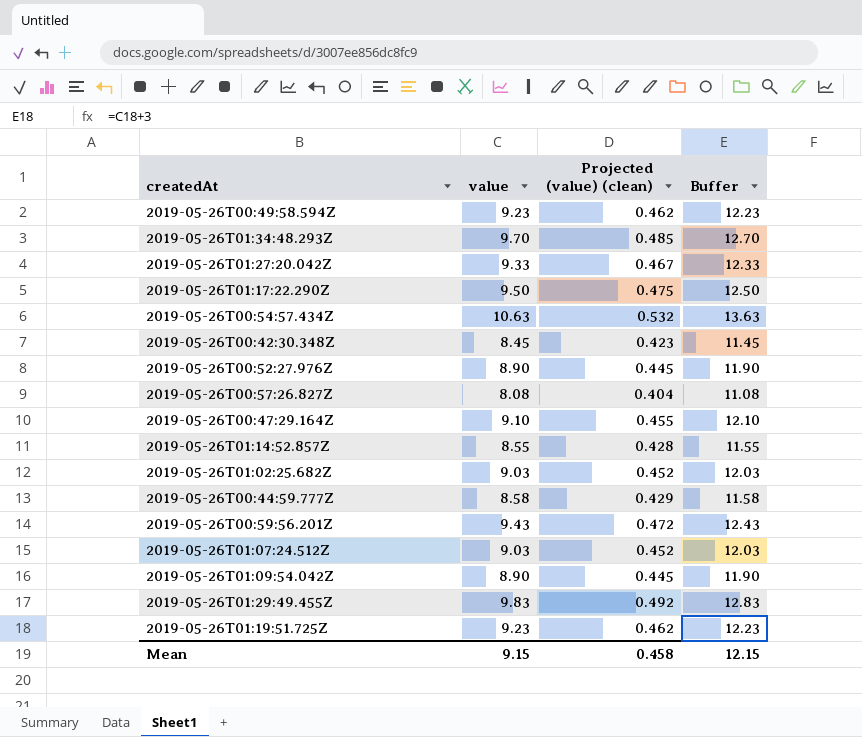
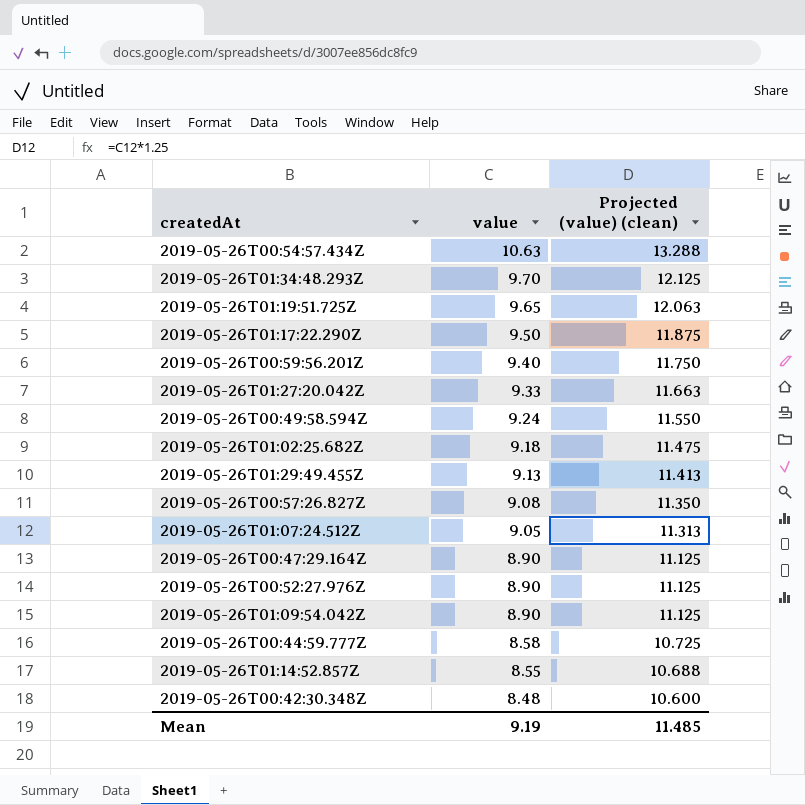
row order: none -> value descending
column Buffer | formula: [value] + 3 -> none
column Projected (value) (clean) | formula: [value] * 0.05 -> [value] * 1.25
2019-05-26T01:19:51.725Z | value: 9.23 -> 9.65
2019-05-26T00:59:56.201Z | value: 9.43 -> 9.40
2019-05-26T00:49:58.594Z | value: 9.23 -> 9.24
2019-05-26T01:02:25.682Z | value: 9.03 -> 9.18
2019-05-26T01:29:49.455Z | value: 9.83 -> 9.13
2019-05-26T00:57:26.827Z | value: 8.08 -> 9.08
2019-05-26T01:07:24.512Z | value: 9.03 -> 9.05
2019-05-26T00:47:29.164Z | value: 9.10 -> 8.90
2019-05-26T00:42:30.348Z | value: 8.45 -> 8.48
Mean | value: 9.15 -> 9.19
Mean | Projected (value) (clean): 0.458 -> 11.485

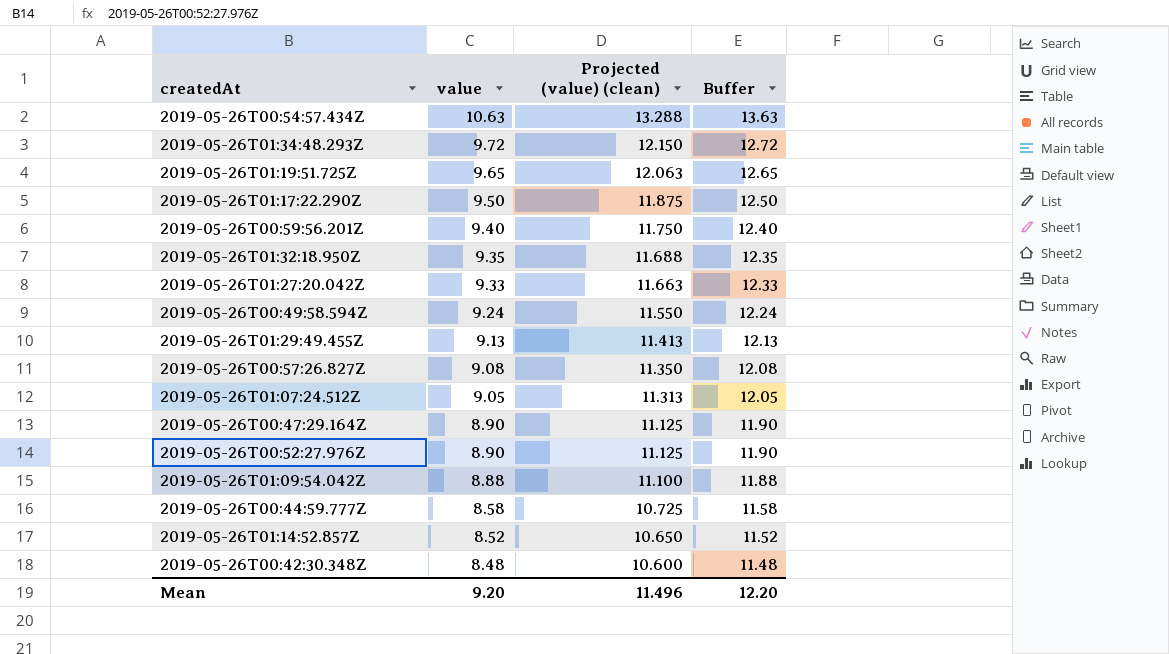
column Buffer | formula: none -> [value] + 3
row 2019-05-26T01:02:25.682Z: 9.18 | 11.475 -> none
2019-05-26T01:34:48.293Z | value: 9.70 -> 9.72
2019-05-26T01:34:48.293Z | Projected (value) (clean): 12.125 -> 12.150
row 2019-05-26T01:32:18.950Z: none -> 9.35 | 11.688 | 12.35
2019-05-26T01:09:54.042Z | value: 8.90 -> 8.88
2019-05-26T01:09:54.042Z | Projected (value) (clean): 11.125 -> 11.100
2019-05-26T01:14:52.857Z | value: 8.55 -> 8.52
2019-05-26T01:14:52.857Z | Projected (value) (clean): 10.688 -> 10.650
Mean | value: 9.19 -> 9.20
Mean | Projected (value) (clean): 11.485 -> 11.496

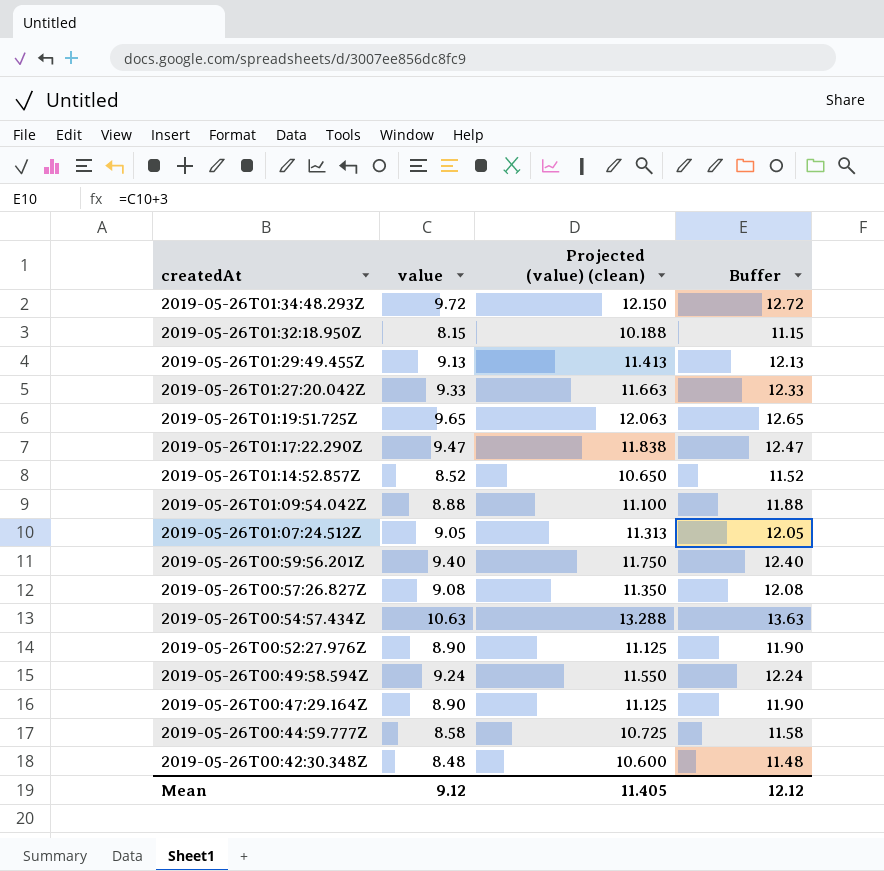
row order: value descending -> createdAt descending
2019-05-26T01:32:18.950Z | value: 9.35 -> 8.15
2019-05-26T01:32:18.950Z | Projected (value) (clean): 11.688 -> 10.188
2019-05-26T01:32:18.950Z | Buffer: 12.35 -> 11.15
2019-05-26T01:17:22.290Z | value: 9.50 -> 9.47
2019-05-26T01:17:22.290Z | Projected (value) (clean): 11.875 -> 11.838
2019-05-26T01:17:22.290Z | Buffer: 12.50 -> 12.47
Mean | value: 9.20 -> 9.12
Mean | Projected (value) (clean): 11.496 -> 11.405
Mean | Buffer: 12.20 -> 12.12

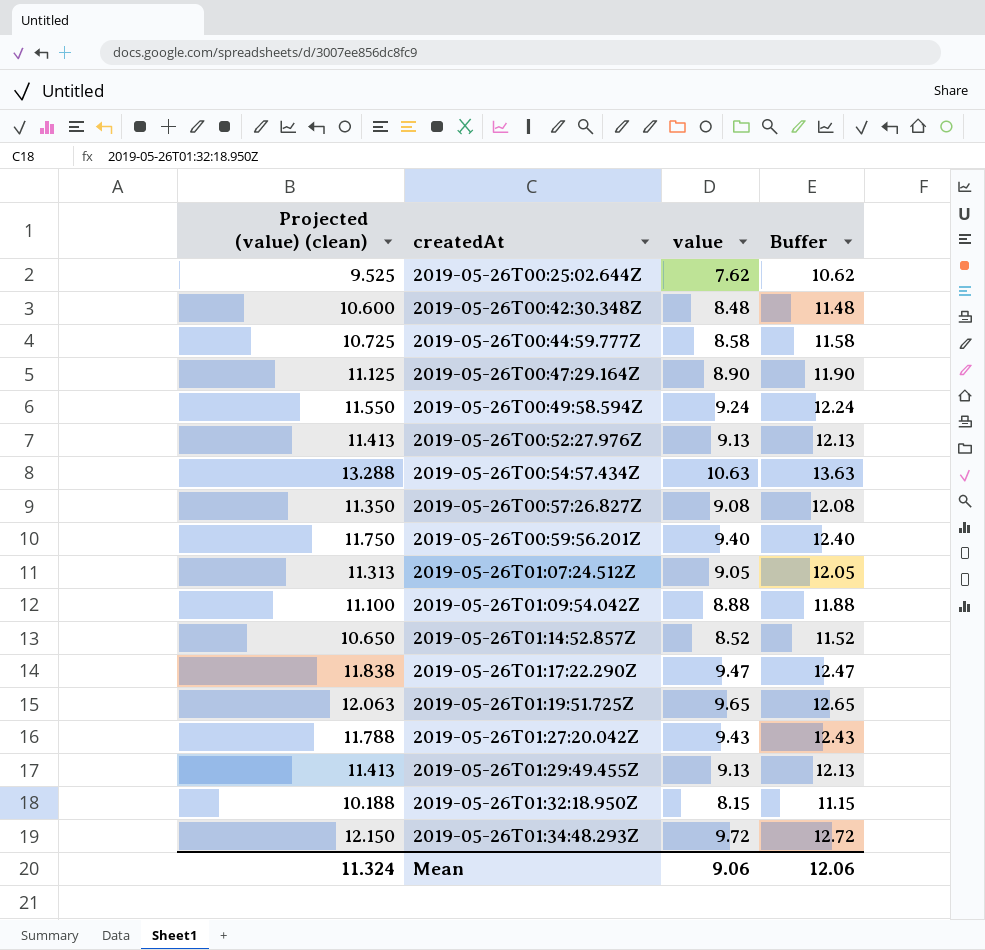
row order: createdAt descending -> createdAt ascending
column Projected (value) (clean) | position: 3 -> 1
row 2019-05-26T00:25:02.644Z: none -> 9.525 | 7.62 | 10.62
2019-05-26T00:52:27.976Z | Projected (value) (clean): 11.125 -> 11.413
2019-05-26T00:52:27.976Z | value: 8.90 -> 9.13
2019-05-26T00:52:27.976Z | Buffer: 11.90 -> 12.13
2019-05-26T01:27:20.042Z | Projected (value) (clean): 11.663 -> 11.788
2019-05-26T01:27:20.042Z | value: 9.33 -> 9.43
2019-05-26T01:27:20.042Z | Buffer: 12.33 -> 12.43
Mean | Projected (value) (clean): 11.405 -> 11.324
Mean | value: 9.12 -> 9.06
Mean | Buffer: 12.12 -> 12.06

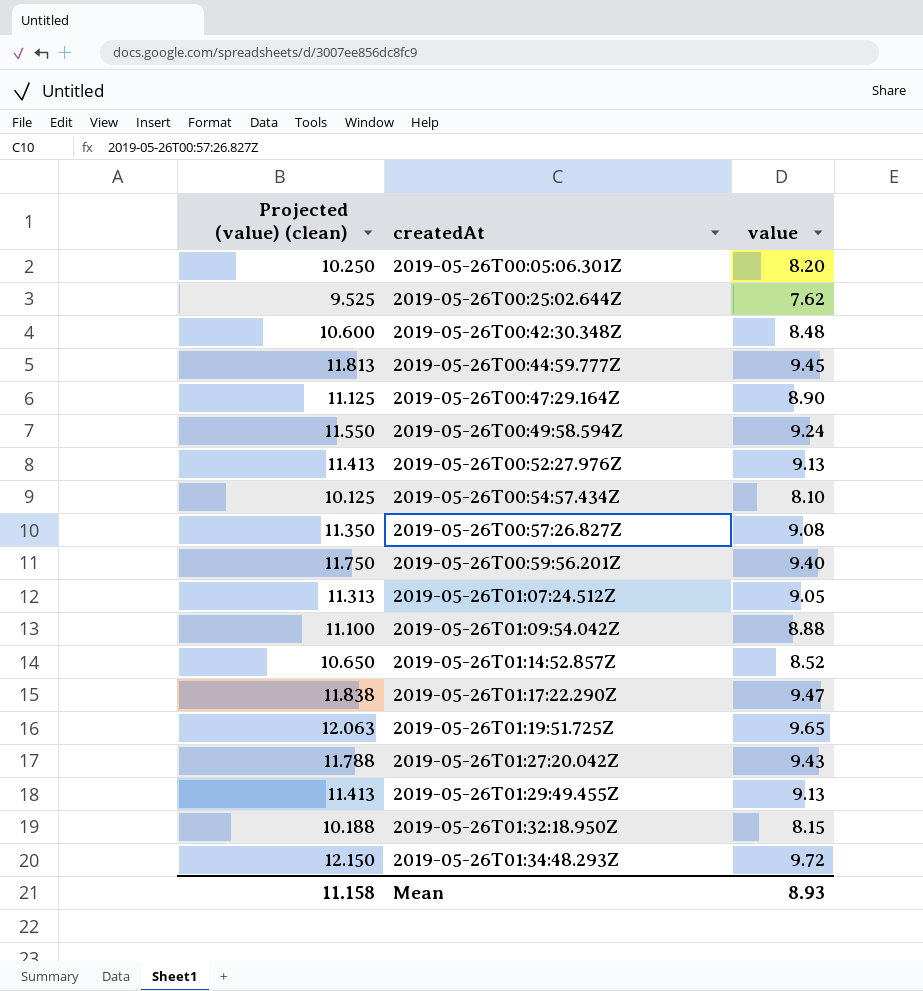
column Buffer | formula: [value] + 3 -> none
row 2019-05-26T00:05:06.301Z: none -> 10.250 | 8.20
2019-05-26T00:44:59.777Z | Projected (value) (clean): 10.725 -> 11.813
2019-05-26T00:44:59.777Z | value: 8.58 -> 9.45
2019-05-26T00:54:57.434Z | Projected (value) (clean): 13.288 -> 10.125
2019-05-26T00:54:57.434Z | value: 10.63 -> 8.10
Mean | Projected (value) (clean): 11.324 -> 11.158
Mean | value: 9.06 -> 8.93

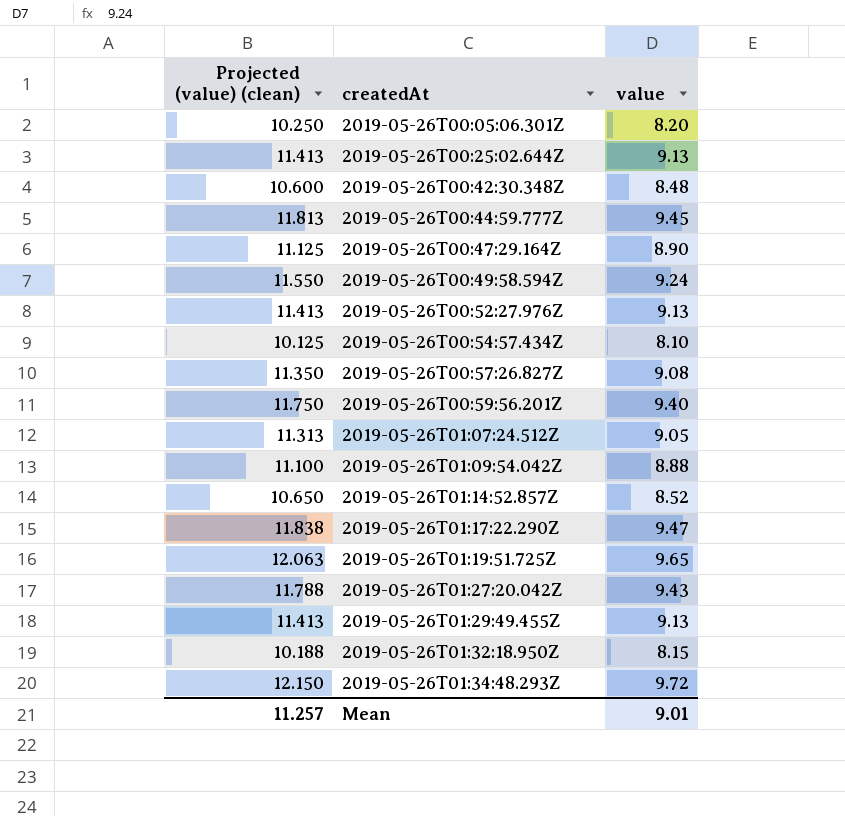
2019-05-26T00:25:02.644Z | Projected (value) (clean): 9.525 -> 11.413
2019-05-26T00:25:02.644Z | value: 7.62 -> 9.13
Mean | Projected (value) (clean): 11.158 -> 11.257
Mean | value: 8.93 -> 9.01

